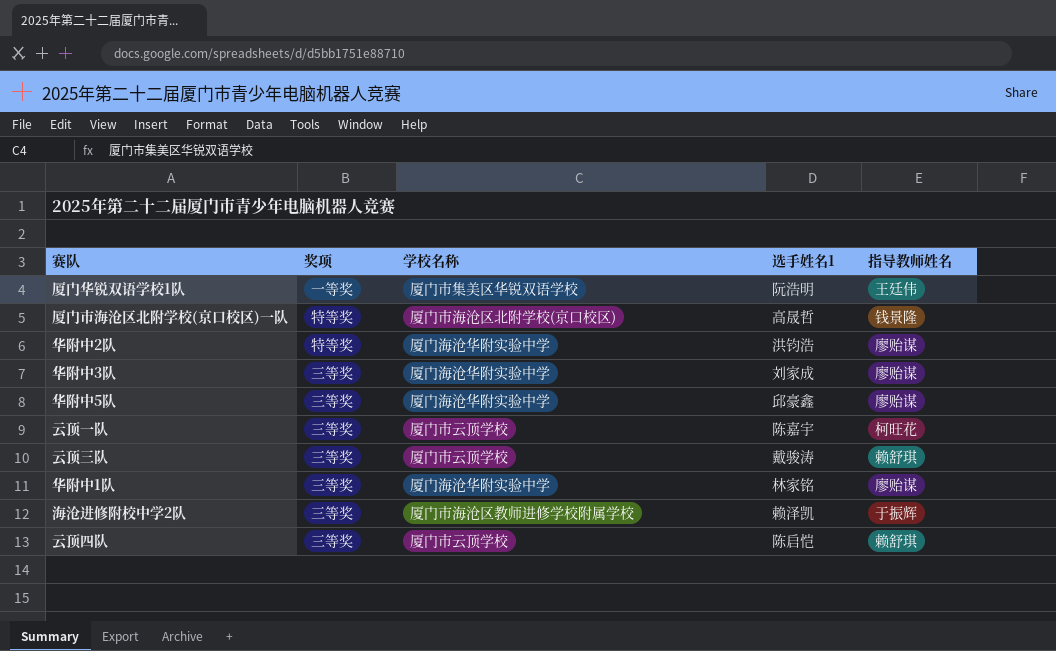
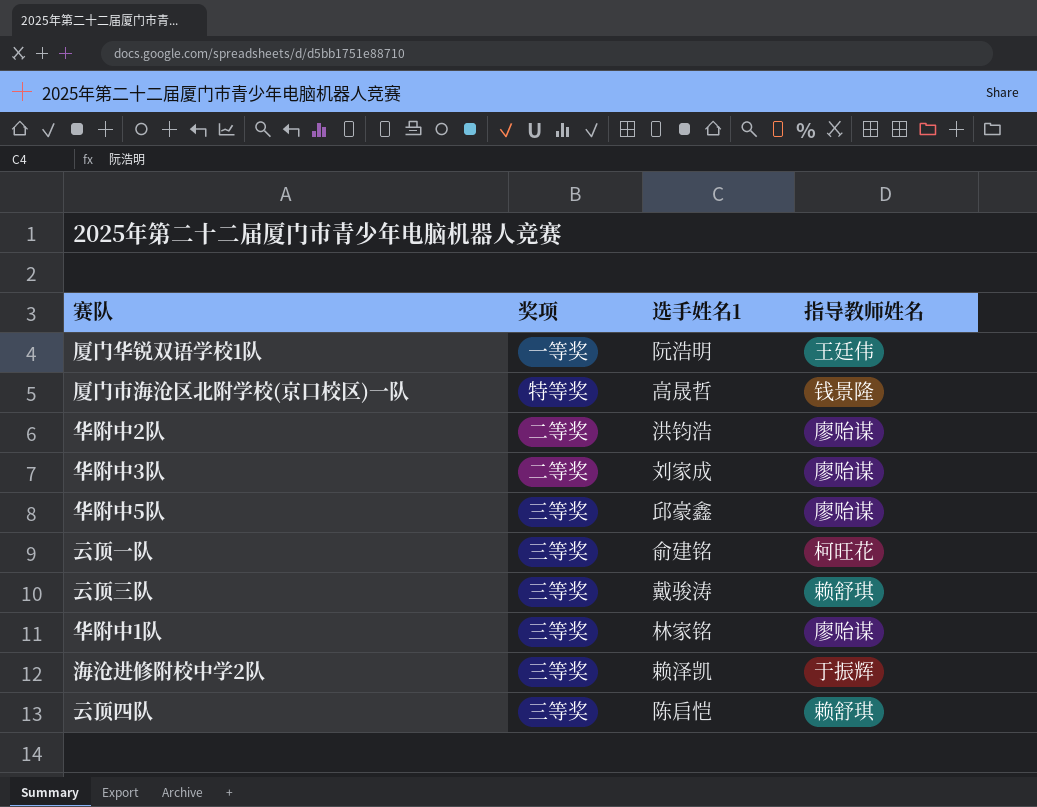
column 学校名称 | position: 3 -> none
华附中2队 | 奖项: 特等奖 -> 二等奖
华附中3队 | 奖项: 三等奖 -> 二等奖
云顶一队 | 选手姓名1: 陈嘉宇 -> 俞建铭

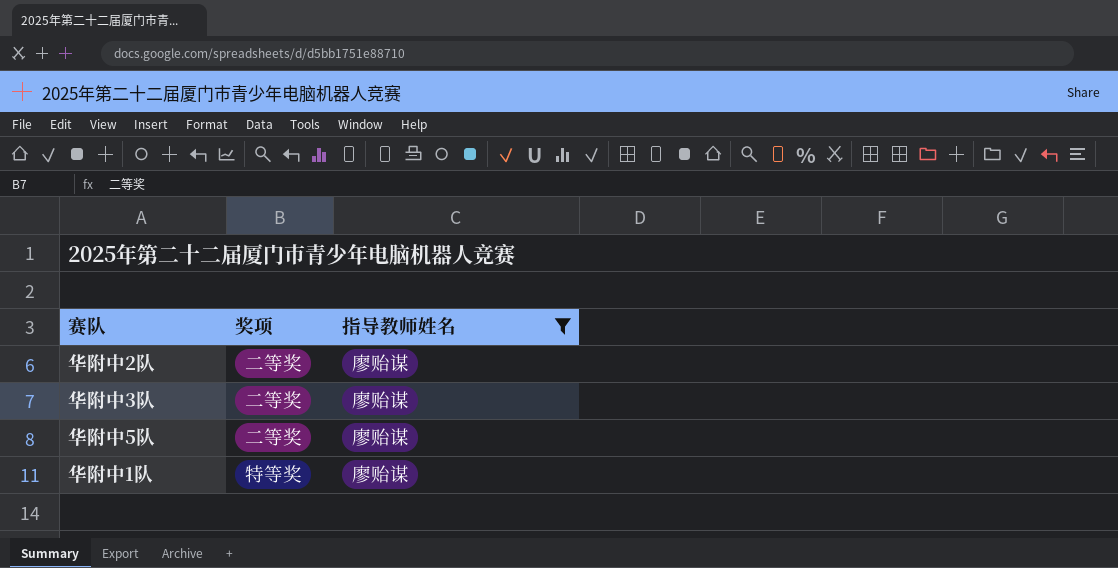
filter: none -> 指导教师姓名 = 廖贻谋
column 选手姓名1 | position: 3 -> none
华附中5队 | 奖项: 三等奖 -> 二等奖
华附中1队 | 奖项: 三等奖 -> 特等奖

